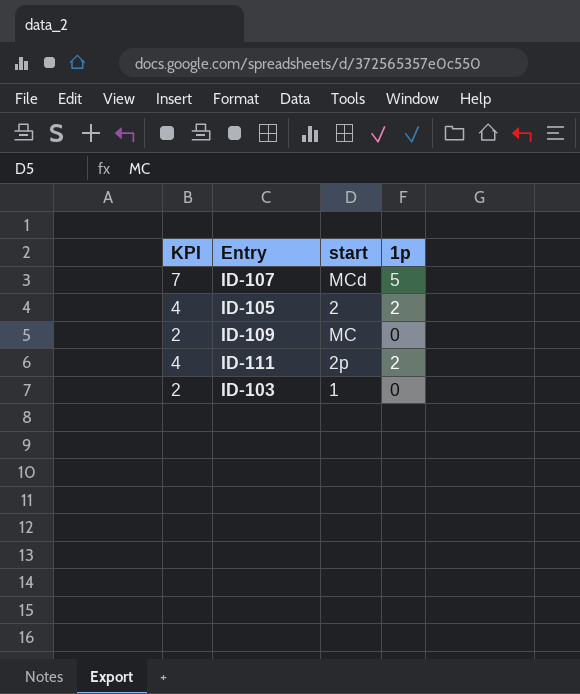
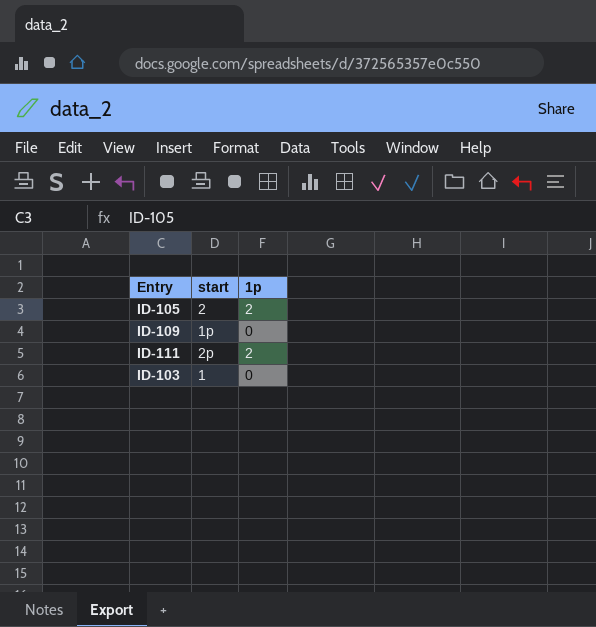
column KPI | formula: [1p] + 2 -> none
row ID-107: 7 | MCd | 5 -> none
ID-109 | start: MC -> 1p

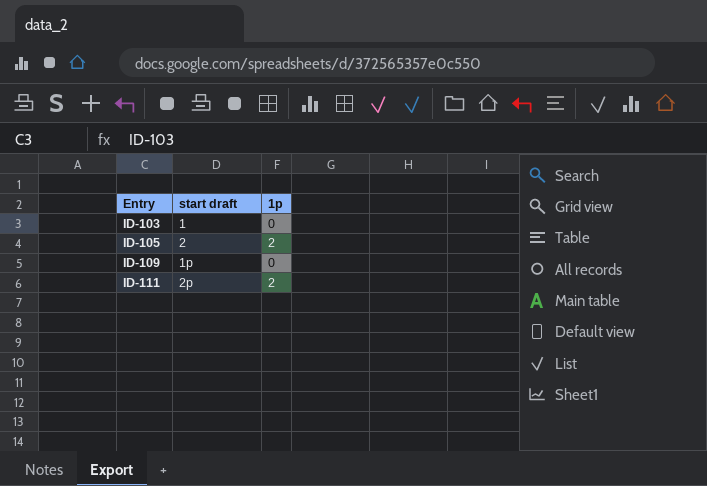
row order: none -> Entry ascending
column name: start -> start draft

